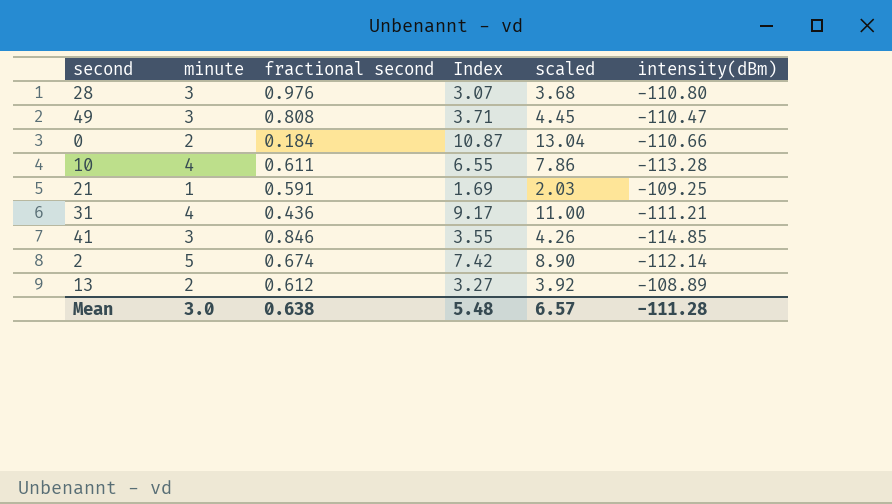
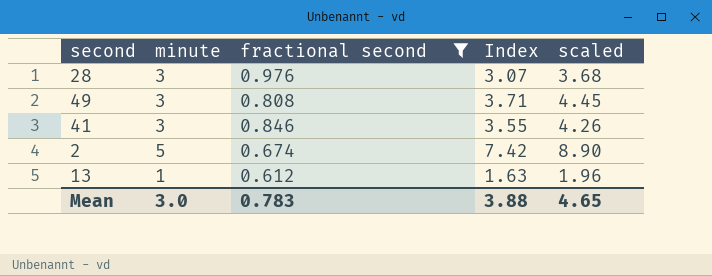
filter: none -> fractional second >= 0.612
column intensity(dBm) | position: 6 -> none
13 | minute: 2 -> 1
13 | Index: 3.27 -> 1.63
13 | scaled: 3.92 -> 1.96
Mean | fractional second: 0.638 -> 0.783
Mean | Index: 5.48 -> 3.88
Mean | scaled: 6.57 -> 4.65

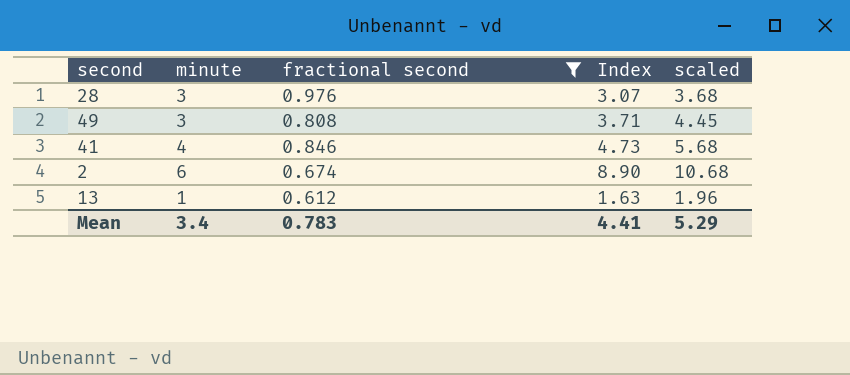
41 | minute: 3 -> 4
41 | Index: 3.55 -> 4.73
41 | scaled: 4.26 -> 5.68
2 | minute: 5 -> 6
2 | Index: 7.42 -> 8.90
2 | scaled: 8.90 -> 10.68
Mean | minute: 3.0 -> 3.4
Mean | Index: 3.88 -> 4.41
Mean | scaled: 4.65 -> 5.29

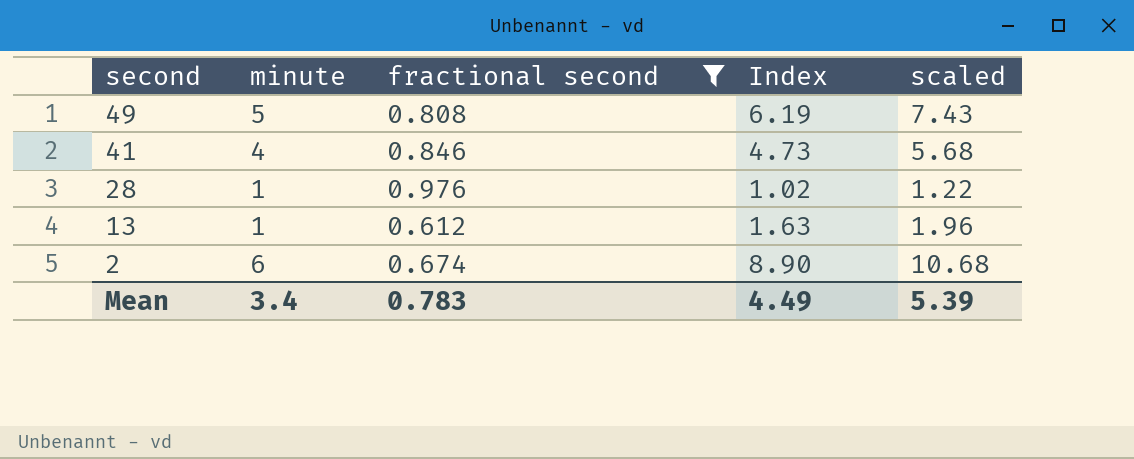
row order: none -> second descending
49 | minute: 3 -> 5
49 | Index: 3.71 -> 6.19
49 | scaled: 4.45 -> 7.43
28 | minute: 3 -> 1
28 | Index: 3.07 -> 1.02
28 | scaled: 3.68 -> 1.22
Mean | Index: 4.41 -> 4.49
Mean | scaled: 5.29 -> 5.39

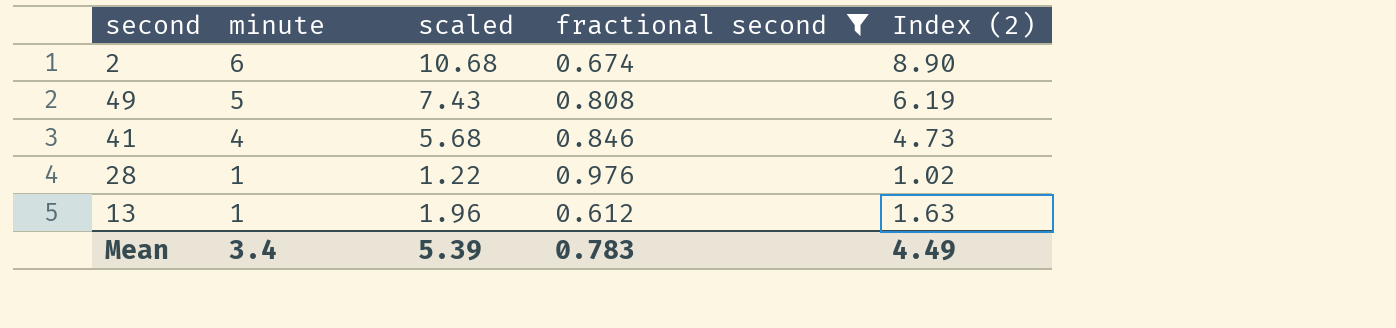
row order: second descending -> minute descending
column scaled | position: 5 -> 3
column name: Index -> Index (2)

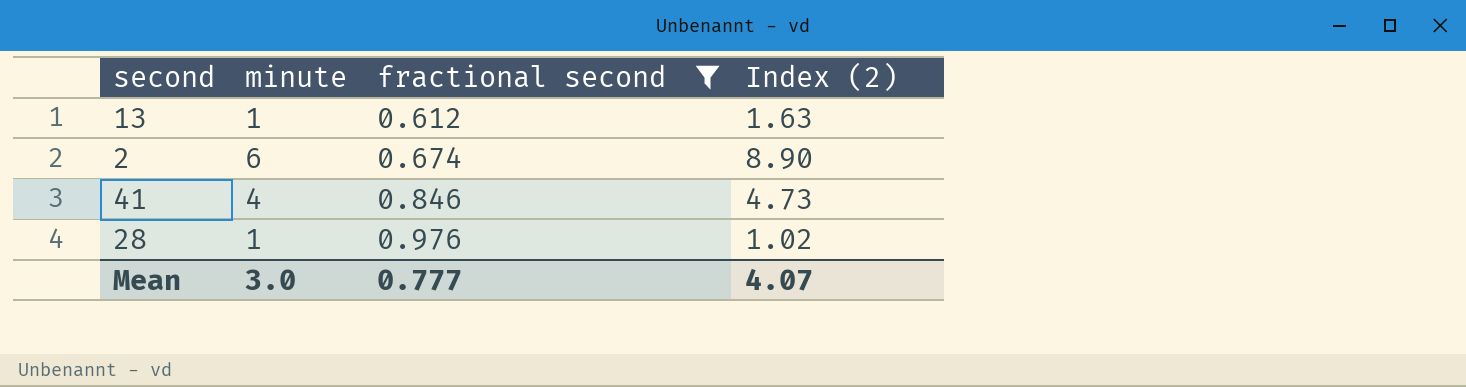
row order: minute descending -> fractional second ascending
column scaled | formula: [Index (2)] * 1.2 -> none
row 49: 5 | 7.43 | 0.808 | 6.19 -> none
Mean | minute: 3.4 -> 3.0
Mean | fractional second: 0.783 -> 0.777
Mean | Index (2): 4.49 -> 4.07

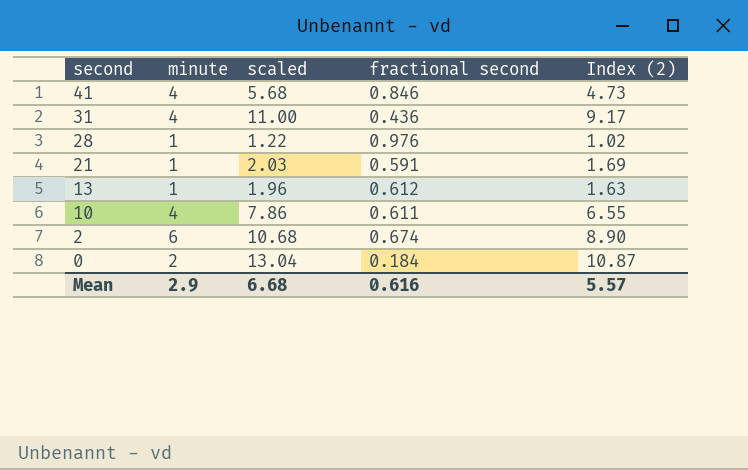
filter: fractional second >= 0.612 -> none
row order: fractional second ascending -> second descending
column scaled | formula: none -> [Index (2)] * 1.2
Mean | minute: 3.0 -> 2.9
Mean | fractional second: 0.777 -> 0.616
Mean | Index (2): 4.07 -> 5.57

